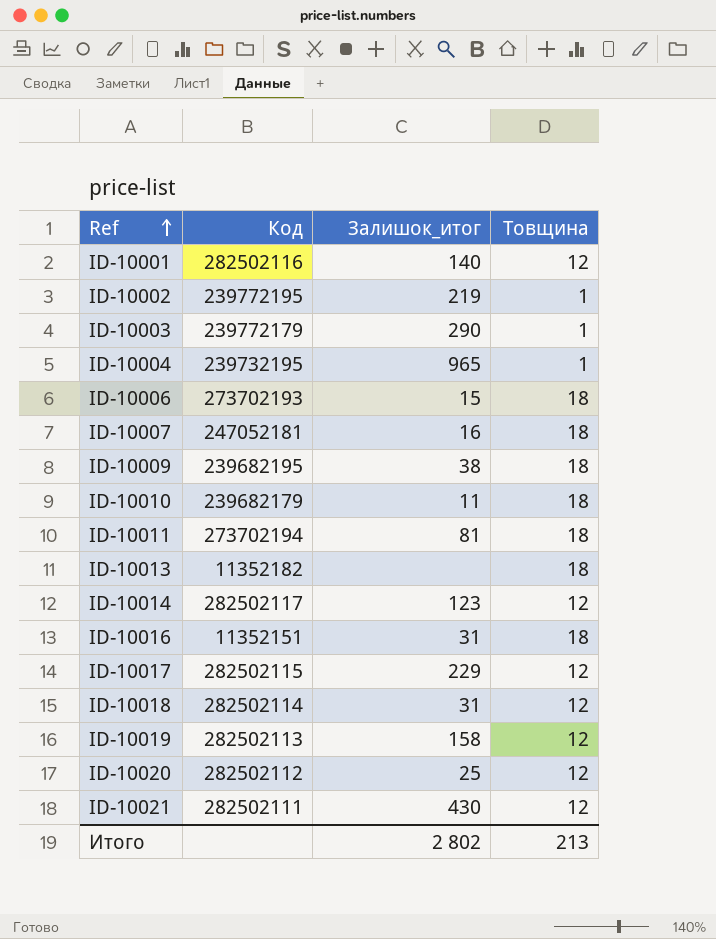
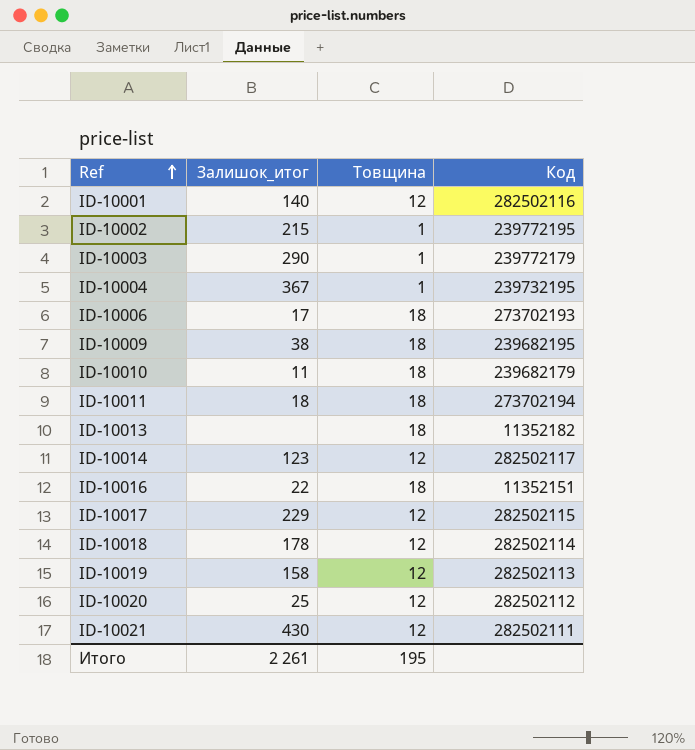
column Код | position: 2 -> 4
row ID-10007: 247052181 | 16 | 18 -> none
ID-10002 | Залишок_итог: 219 -> 215
ID-10004 | Залишок_итог: 965 -> 367
ID-10006 | Залишок_итог: 15 -> 17
ID-10011 | Залишок_итог: 81 -> 18
ID-10016 | Залишок_итог: 31 -> 22
ID-10018 | Залишок_итог: 31 -> 178
Итого | Залишок_итог: 2 802 -> 2 261
Итого | Товщина: 213 -> 195

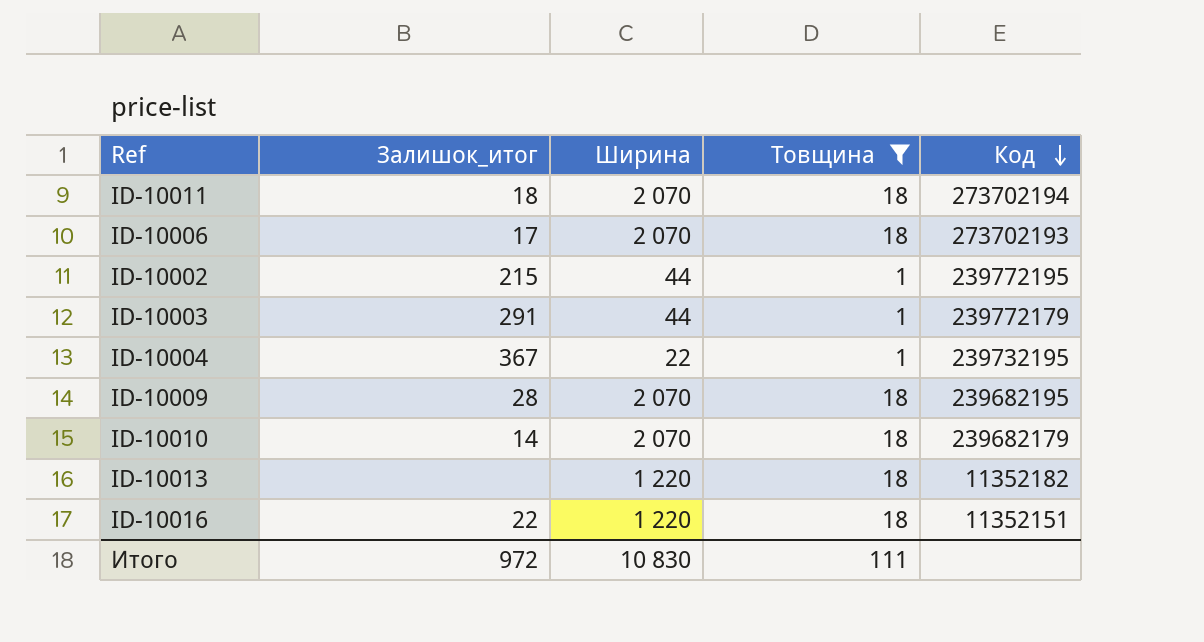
filter: none -> Товщина != 12
row order: Ref ascending -> Код descending
column Ширина | position: none -> 3
ID-10003 | Залишок_итог: 290 -> 291
ID-10009 | Залишок_итог: 38 -> 28
ID-10010 | Залишок_итог: 11 -> 14
Итого | Залишок_итог: 2 261 -> 972
Итого | Товщина: 195 -> 111

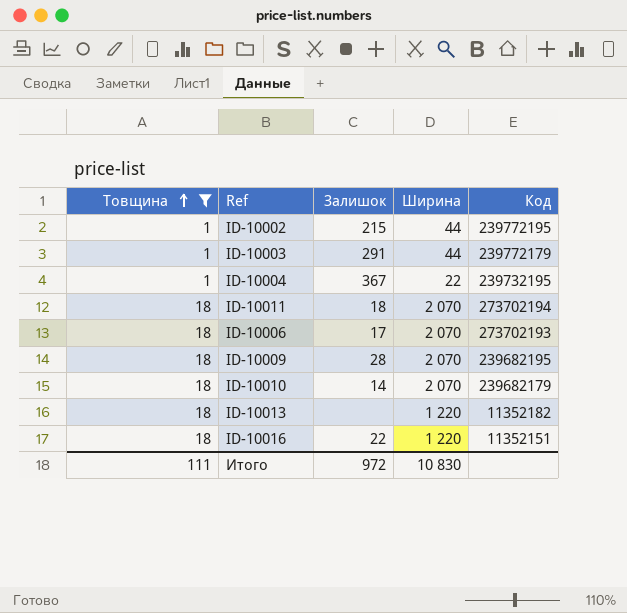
row order: Код descending -> Товщина ascending
column Товщина | position: 4 -> 1
column name: Залишок_итог -> Залишок

